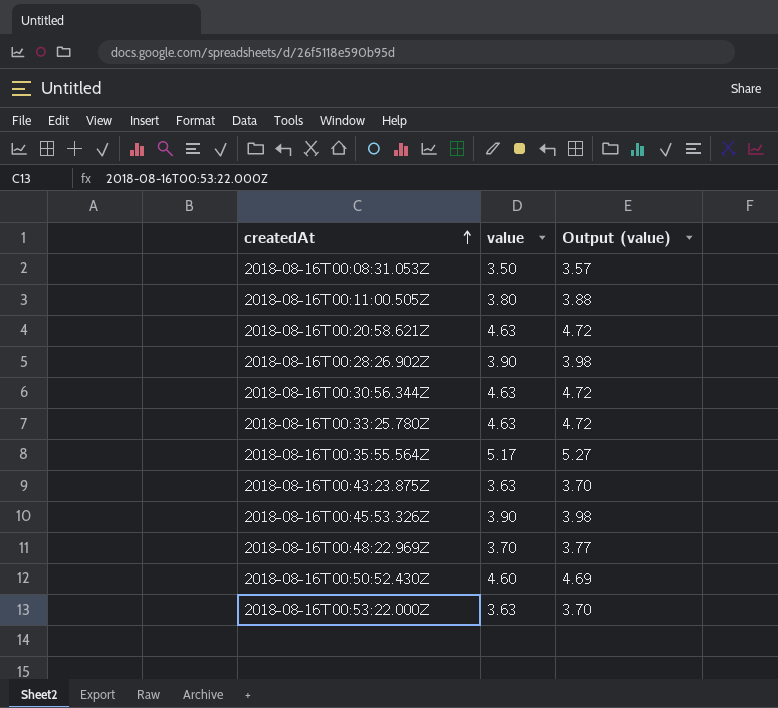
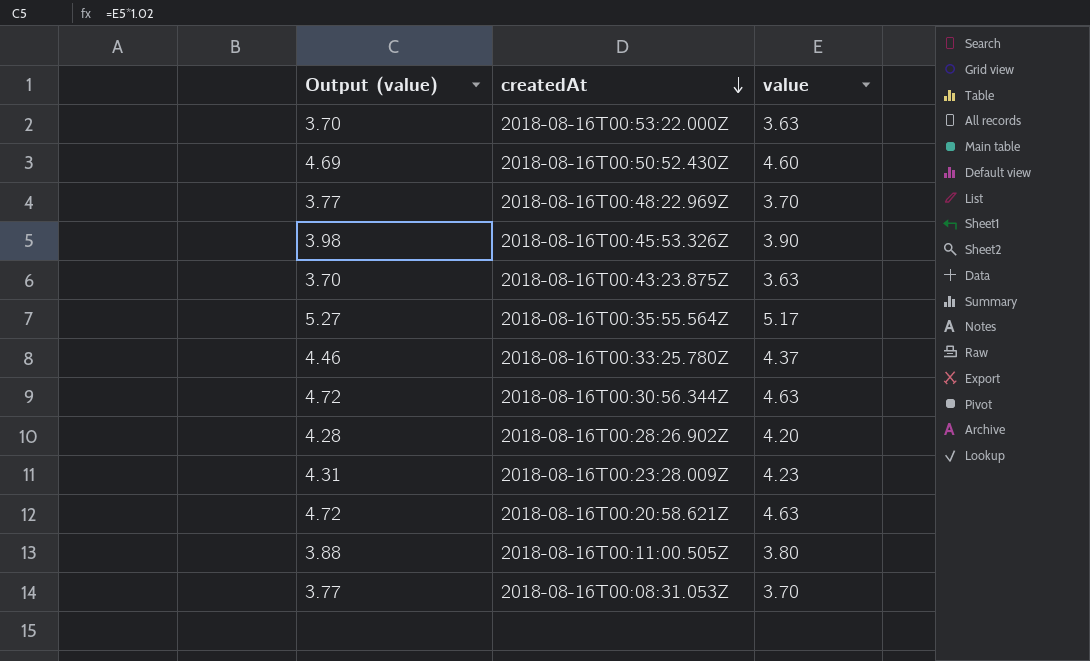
row order: createdAt ascending -> createdAt descending
column Output (value) | position: 3 -> 1
2018-08-16T00:33:25.780Z | Output (value): 4.72 -> 4.46
2018-08-16T00:33:25.780Z | value: 4.63 -> 4.37
2018-08-16T00:28:26.902Z | Output (value): 3.98 -> 4.28
2018-08-16T00:28:26.902Z | value: 3.90 -> 4.20
row 2018-08-16T00:23:28.009Z: none -> 4.31 | 4.23
2018-08-16T00:08:31.053Z | Output (value): 3.57 -> 3.77
2018-08-16T00:08:31.053Z | value: 3.50 -> 3.70

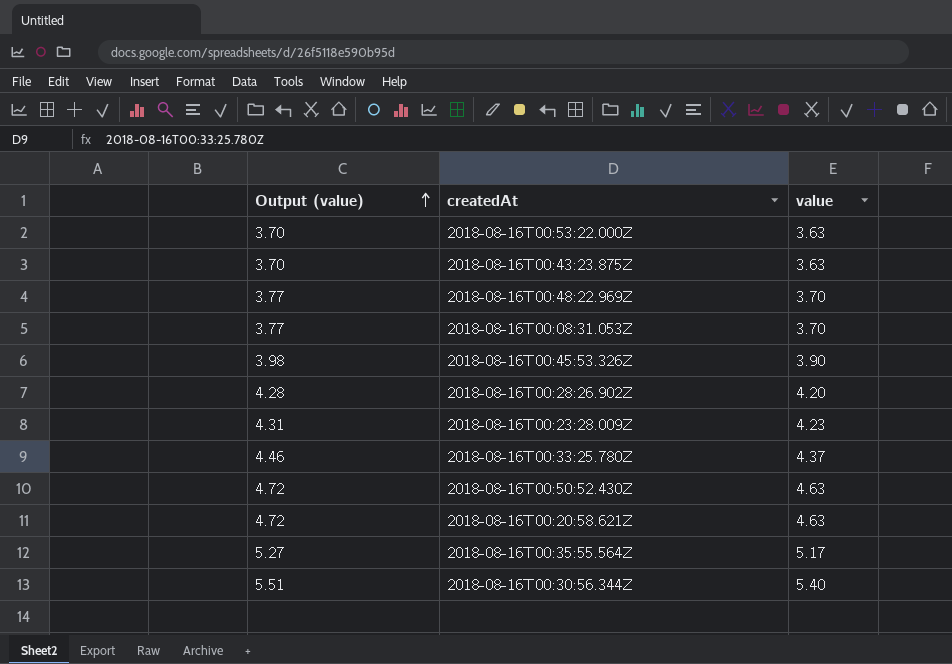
row order: createdAt descending -> Output (value) ascending
row 2018-08-16T00:11:00.505Z: 3.88 | 3.80 -> none
2018-08-16T00:50:52.430Z | Output (value): 4.69 -> 4.72
2018-08-16T00:50:52.430Z | value: 4.60 -> 4.63
2018-08-16T00:30:56.344Z | Output (value): 4.72 -> 5.51
2018-08-16T00:30:56.344Z | value: 4.63 -> 5.40

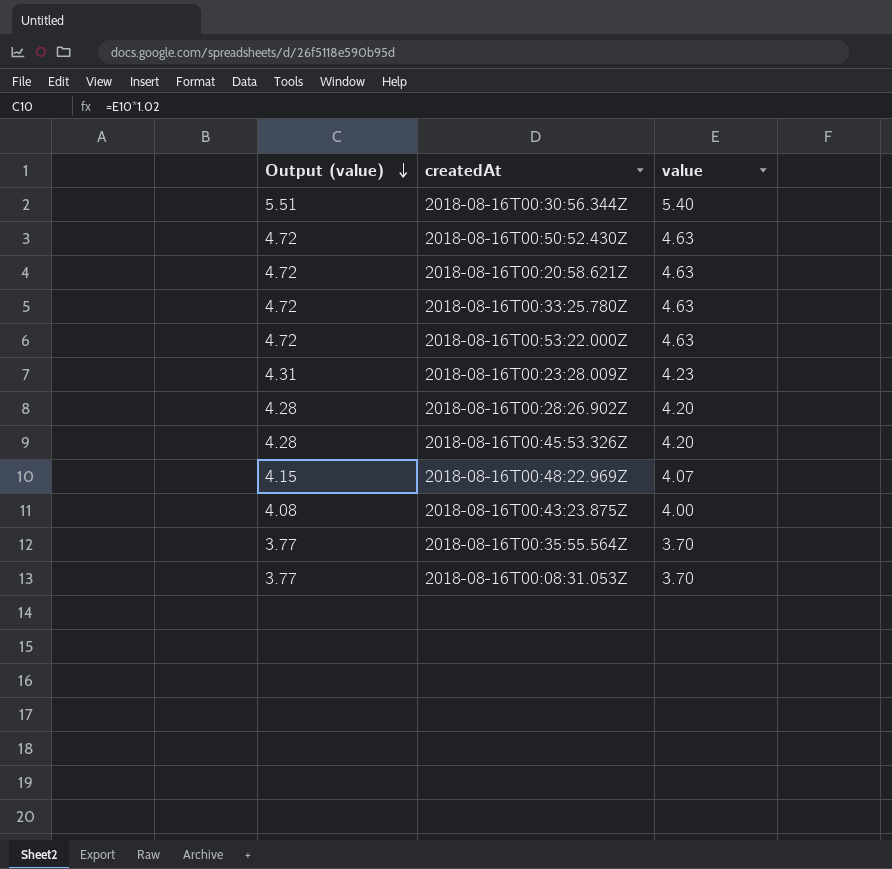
row order: Output (value) ascending -> Output (value) descending
2018-08-16T00:33:25.780Z | Output (value): 4.46 -> 4.72
2018-08-16T00:33:25.780Z | value: 4.37 -> 4.63
2018-08-16T00:53:22.000Z | Output (value): 3.70 -> 4.72
2018-08-16T00:53:22.000Z | value: 3.63 -> 4.63
2018-08-16T00:45:53.326Z | Output (value): 3.98 -> 4.28
2018-08-16T00:45:53.326Z | value: 3.90 -> 4.20
2018-08-16T00:48:22.969Z | Output (value): 3.77 -> 4.15
2018-08-16T00:48:22.969Z | value: 3.70 -> 4.07
2018-08-16T00:43:23.875Z | Output (value): 3.70 -> 4.08
2018-08-16T00:43:23.875Z | value: 3.63 -> 4.00
2018-08-16T00:35:55.564Z | Output (value): 5.27 -> 3.77
2018-08-16T00:35:55.564Z | value: 5.17 -> 3.70

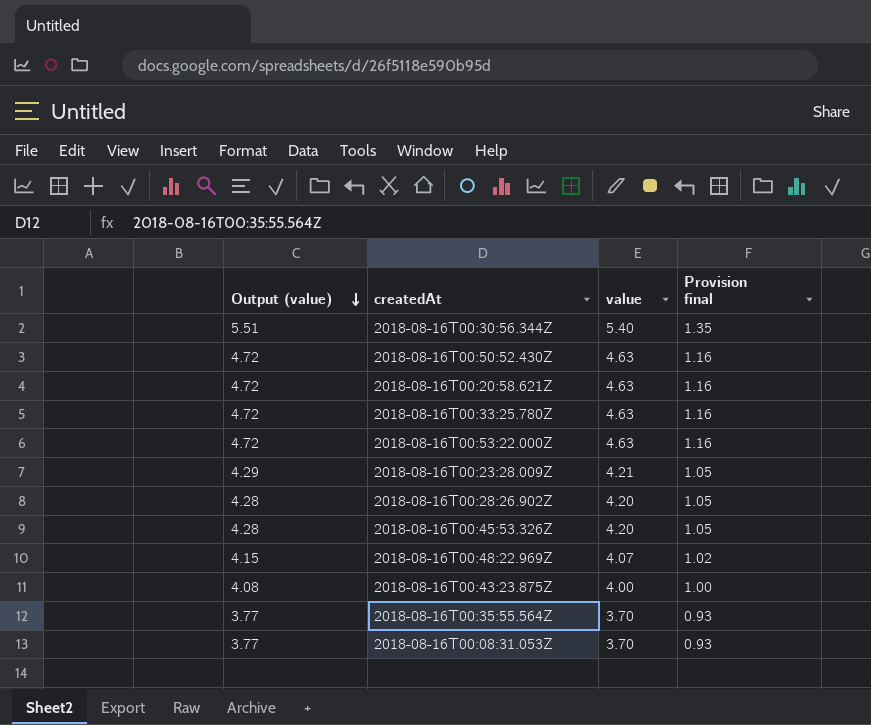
column Provision final | formula: none -> [value] * 0.25
2018-08-16T00:23:28.009Z | Output (value): 4.31 -> 4.29
2018-08-16T00:23:28.009Z | value: 4.23 -> 4.21

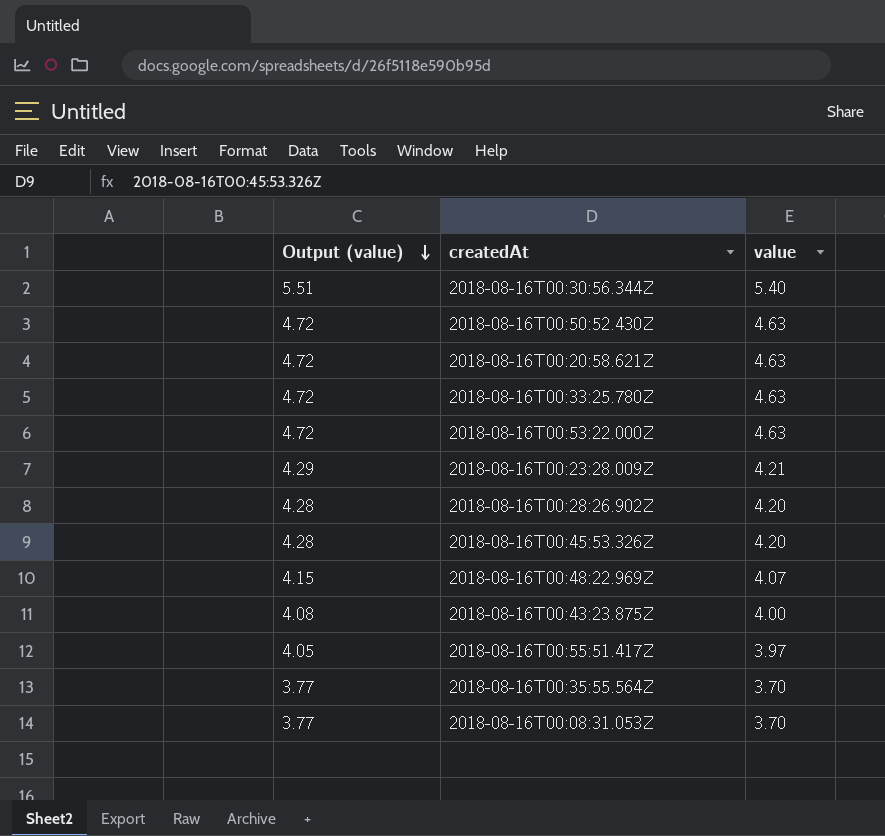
column Provision final | formula: [value] * 0.25 -> none
row 2018-08-16T00:55:51.417Z: none -> 4.05 | 3.97

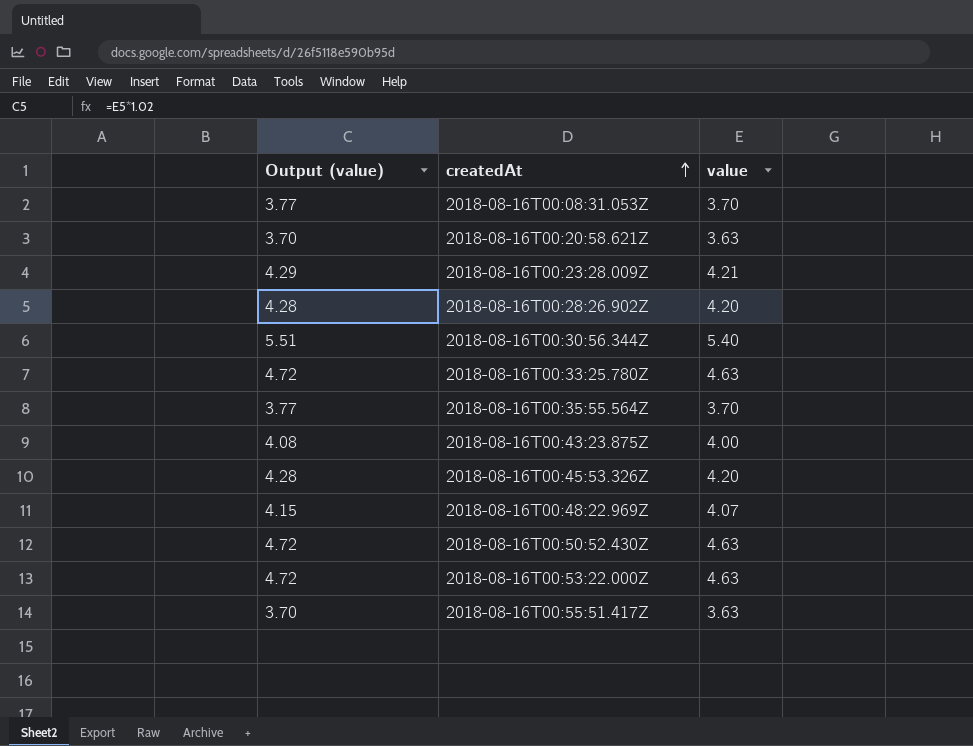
row order: Output (value) descending -> createdAt ascending
2018-08-16T00:20:58.621Z | Output (value): 4.72 -> 3.70
2018-08-16T00:20:58.621Z | value: 4.63 -> 3.63
2018-08-16T00:55:51.417Z | Output (value): 4.05 -> 3.70
2018-08-16T00:55:51.417Z | value: 3.97 -> 3.63

